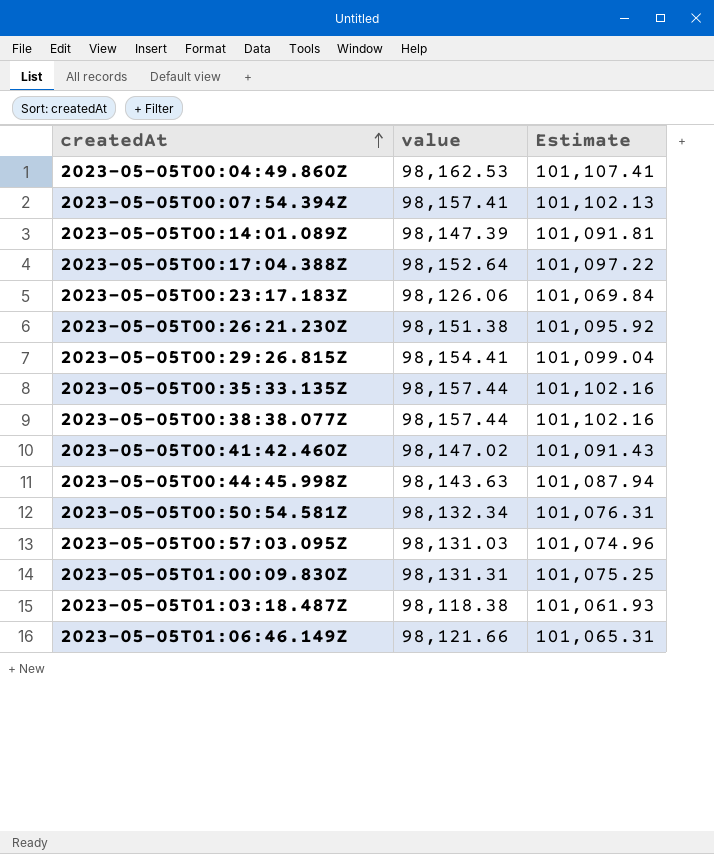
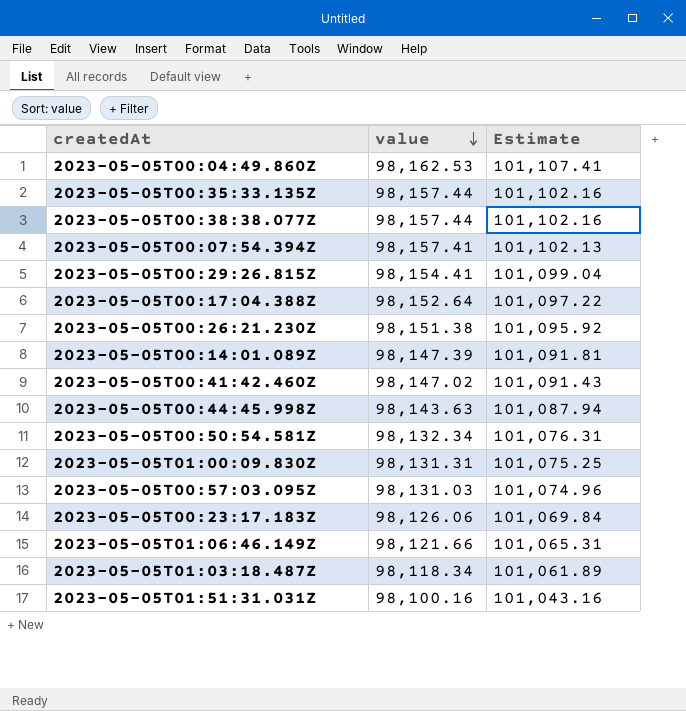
row order: createdAt ascending -> value descending
2023-05-05T01:03:18.487Z | value: 98,118.38 -> 98,118.34
2023-05-05T01:03:18.487Z | Estimate: 101,061.93 -> 101,061.89
row 2023-05-05T01:51:31.031Z: none -> 98,100.16 | 101,043.16

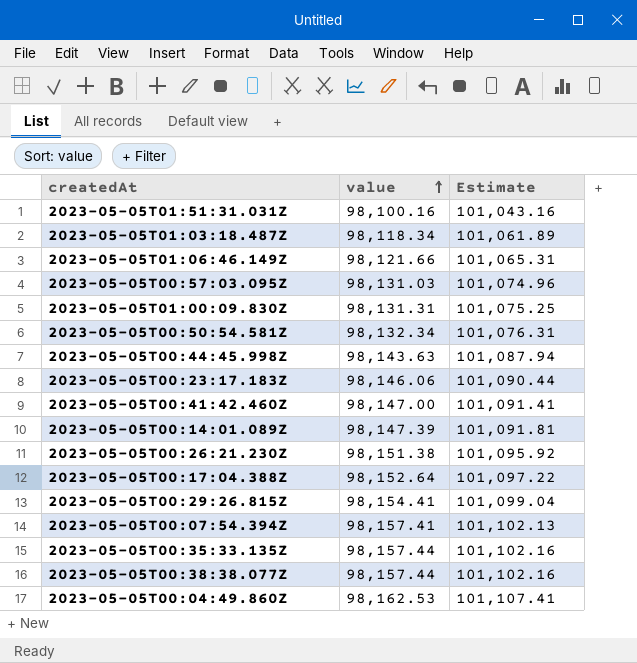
row order: value descending -> value ascending
2023-05-05T00:23:17.183Z | value: 98,126.06 -> 98,146.06
2023-05-05T00:23:17.183Z | Estimate: 101,069.84 -> 101,090.44
2023-05-05T00:41:42.460Z | value: 98,147.02 -> 98,147.00
2023-05-05T00:41:42.460Z | Estimate: 101,091.43 -> 101,091.41

